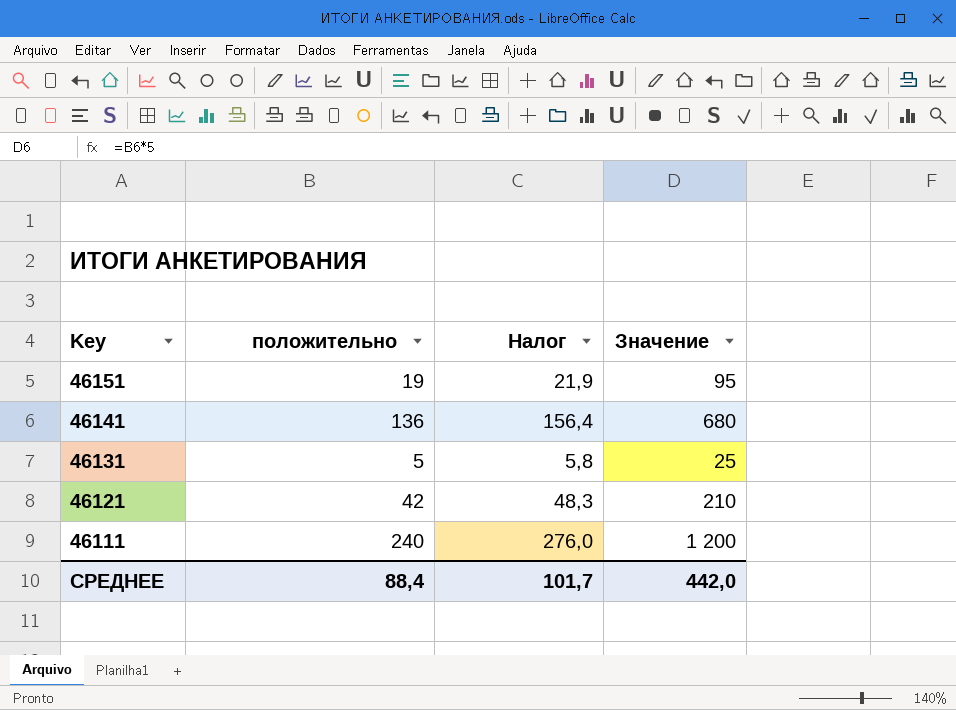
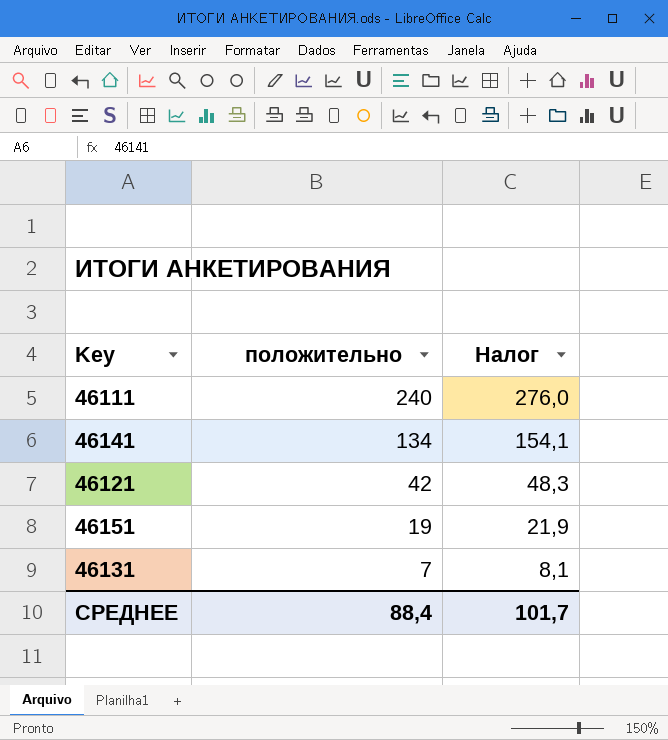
row order: Key descending -> положительно descending
column Значение | formula: [положительно] * 5 -> none
46141 | положительно: 136 -> 134
46141 | Налог: 156,4 -> 154,1
46131 | положительно: 5 -> 7
46131 | Налог: 5,8 -> 8,1

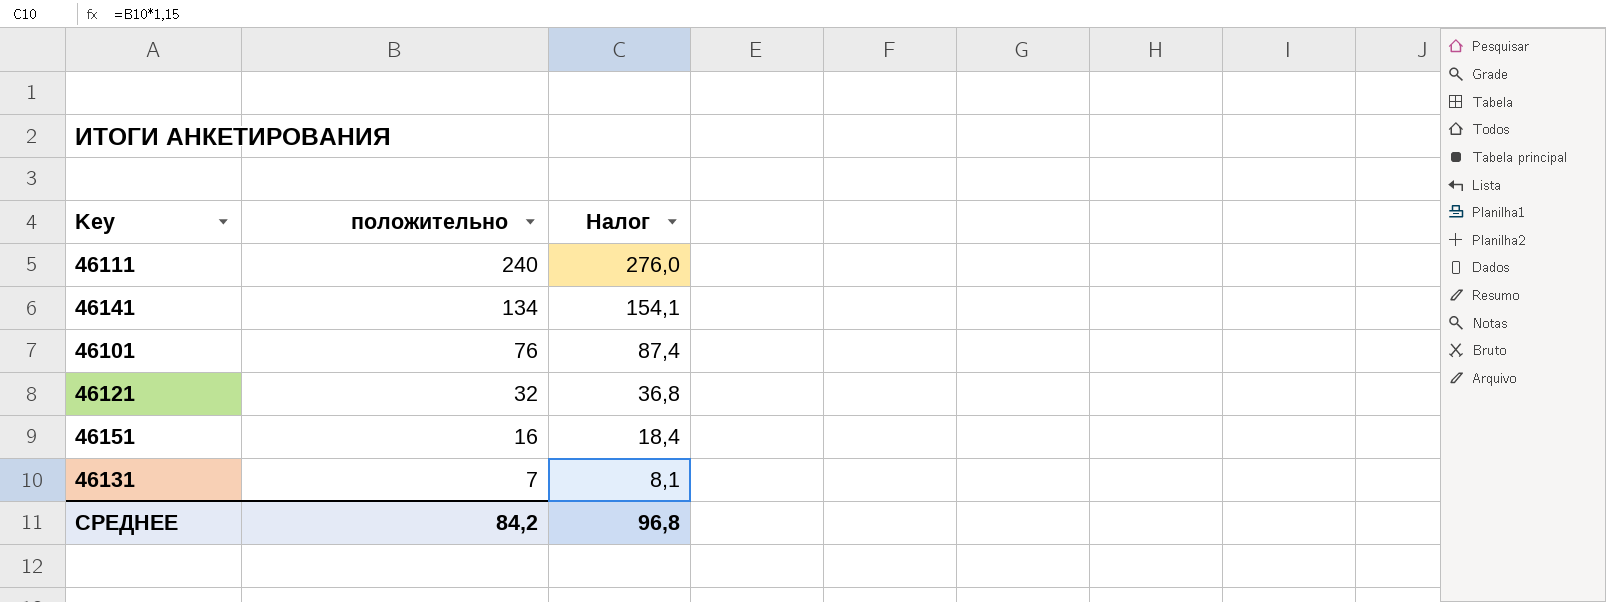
row 46101: none -> 76 | 87,4
46121 | положительно: 42 -> 32
46121 | Налог: 48,3 -> 36,8
46151 | положительно: 19 -> 16
46151 | Налог: 21,9 -> 18,4
СРЕДНЕЕ | положительно: 88,4 -> 84,2
СРЕДНЕЕ | Налог: 101,7 -> 96,8

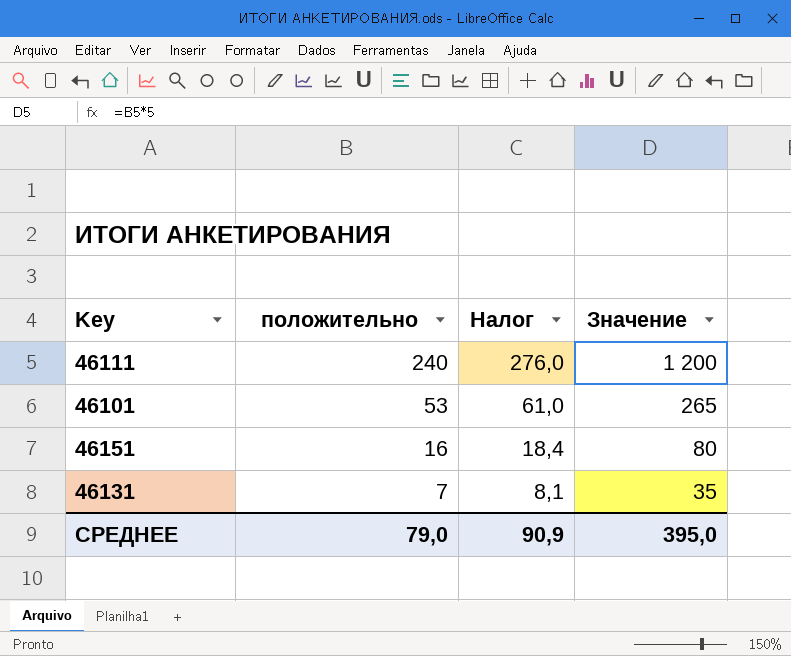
column Значение | formula: none -> [положительно] * 5
row 46141: 134 | 154,1 -> none
row 46121: 32 | 36,8 -> none
46101 | положительно: 76 -> 53
46101 | Налог: 87,4 -> 61,0
СРЕДНЕЕ | положительно: 84,2 -> 79,0
СРЕДНЕЕ | Налог: 96,8 -> 90,9

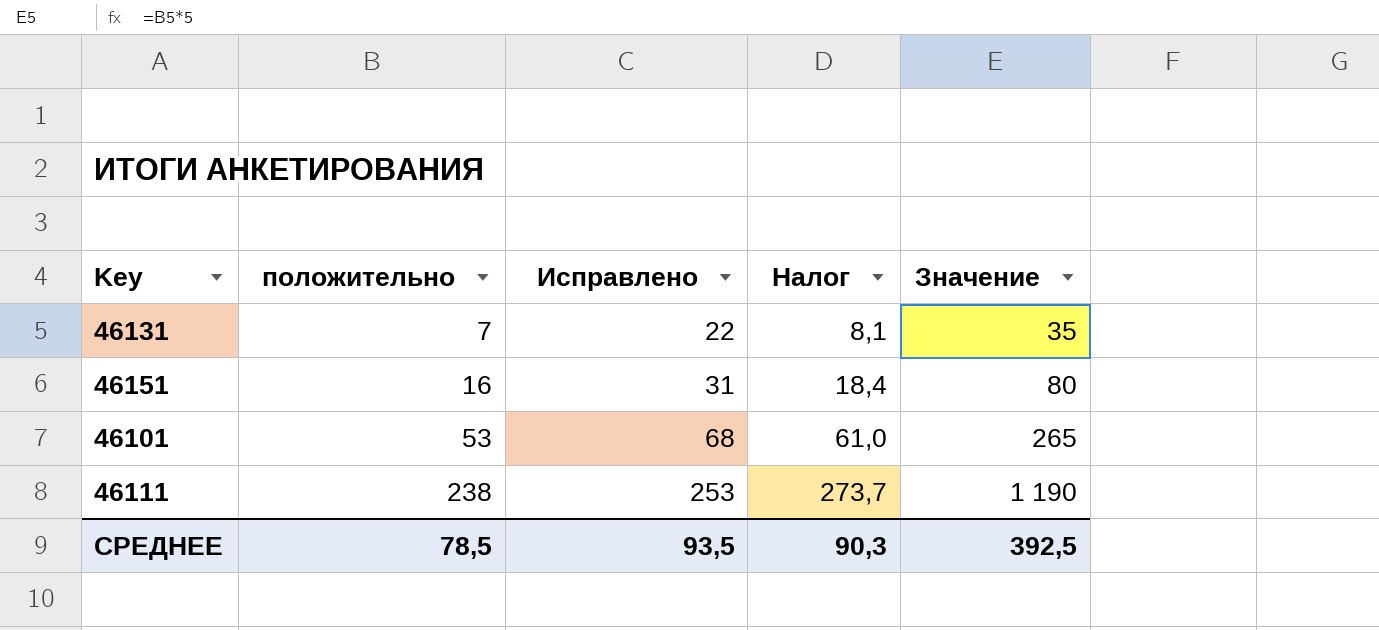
row order: положительно descending -> положительно ascending
column Исправлено | formula: none -> [положительно] + 15
46111 | положительно: 240 -> 238
46111 | Налог: 276,0 -> 273,7
46111 | Значение: 1 200 -> 1 190
СРЕДНЕЕ | положительно: 79,0 -> 78,5
СРЕДНЕЕ | Налог: 90,9 -> 90,3
СРЕДНЕЕ | Значение: 395,0 -> 392,5

